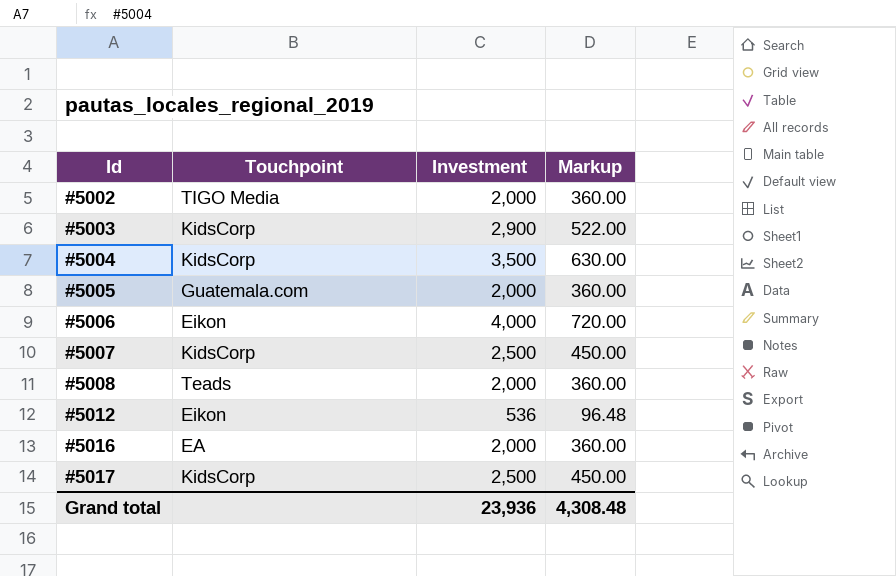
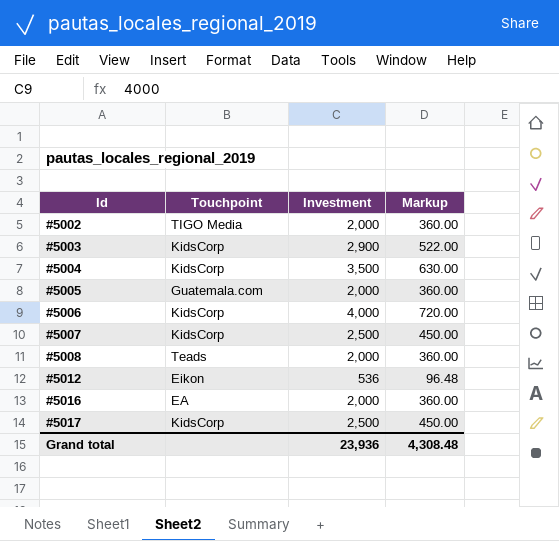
#5006 | Touchpoint: Eikon -> KidsCorp

